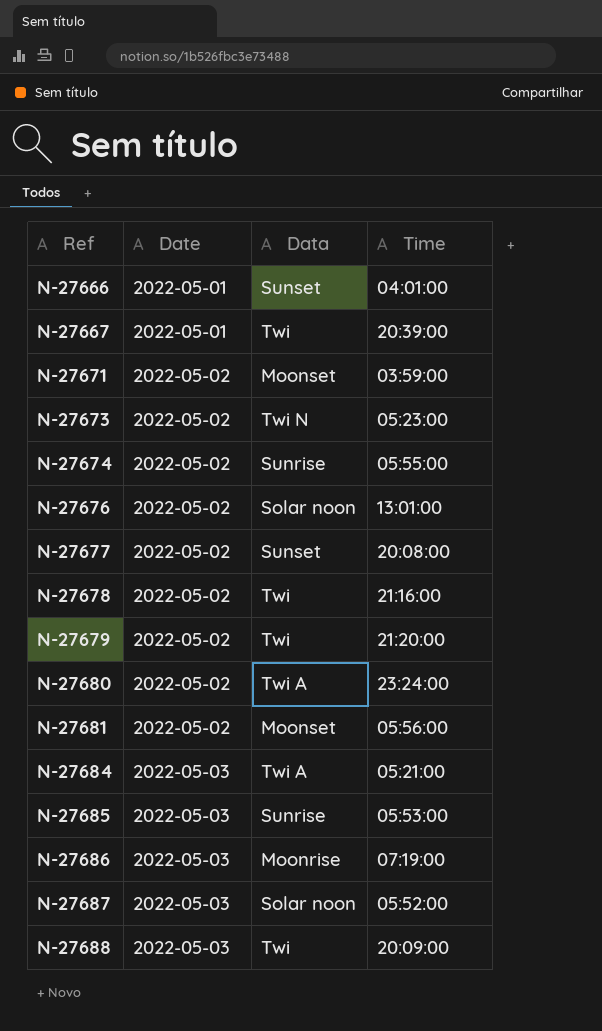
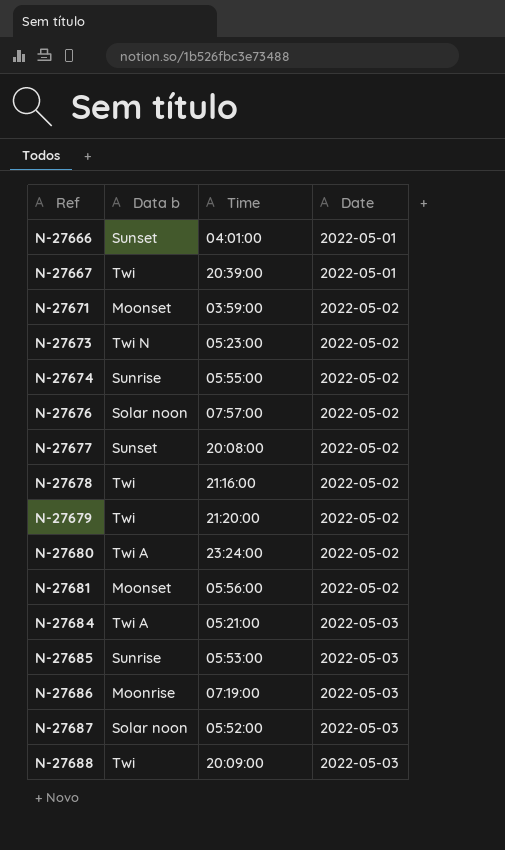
column name: Data -> Data b
column Date | position: 2 -> 4
N-27676 | Time: 13:01:00 -> 07:57:00

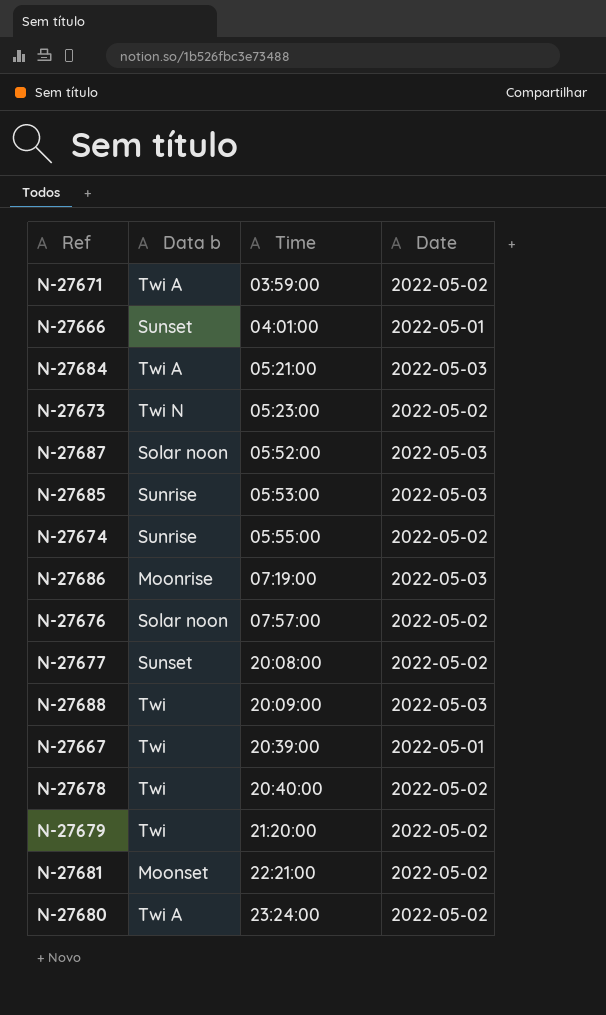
row order: Ref ascending -> Time ascending
N-27671 | Data b: Moonset -> Twi A
N-27678 | Time: 21:16:00 -> 20:40:00
N-27681 | Time: 05:56:00 -> 22:21:00

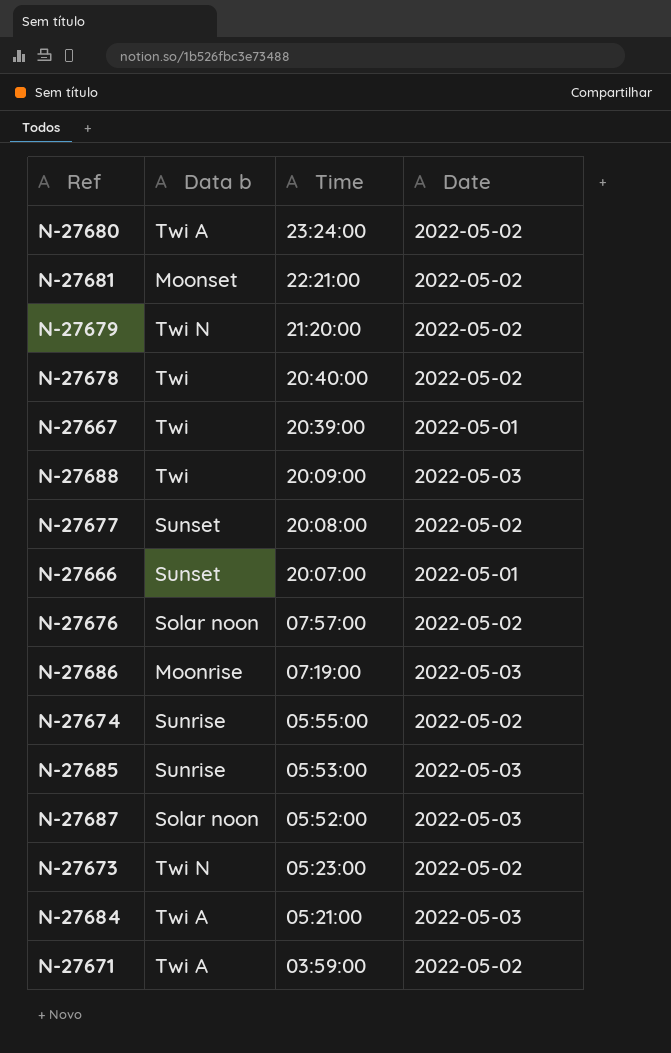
row order: Time ascending -> Time descending
N-27679 | Data b: Twi -> Twi N
N-27666 | Time: 04:01:00 -> 20:07:00

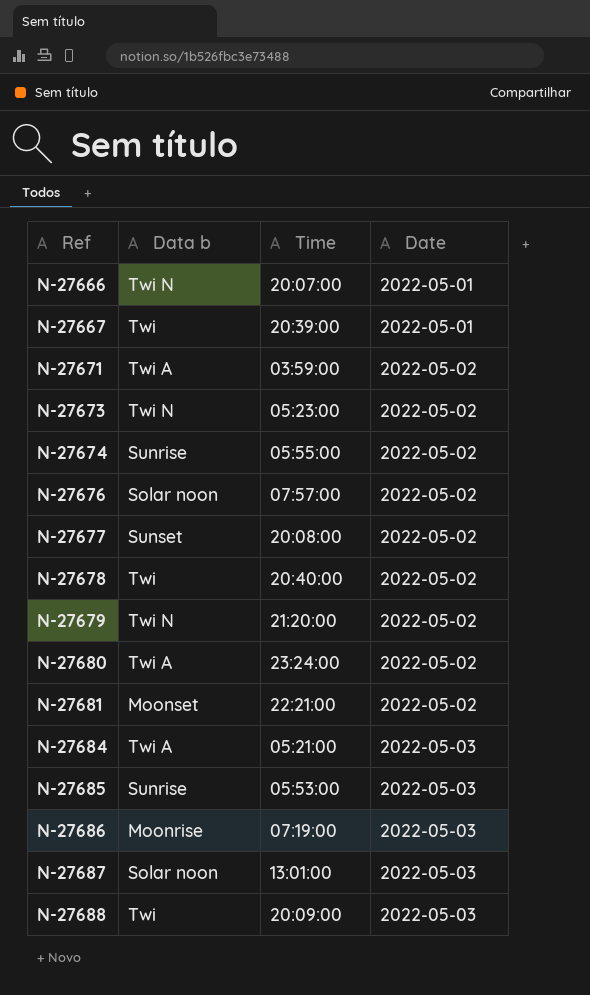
row order: Time descending -> Ref ascending
N-27666 | Data b: Sunset -> Twi N
N-27687 | Time: 05:52:00 -> 13:01:00

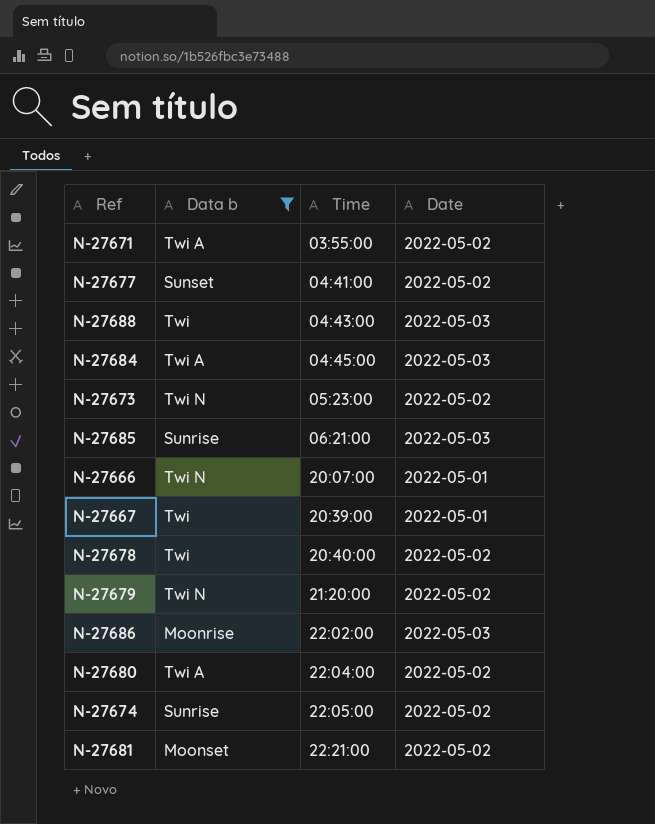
filter: none -> Data b != Solar noon
row order: Ref ascending -> Time ascending
N-27671 | Time: 03:59:00 -> 03:55:00
N-27677 | Time: 20:08:00 -> 04:41:00
N-27688 | Time: 20:09:00 -> 04:43:00
N-27684 | Time: 05:21:00 -> 04:45:00
N-27685 | Time: 05:53:00 -> 06:21:00
N-27686 | Time: 07:19:00 -> 22:02:00
N-27680 | Time: 23:24:00 -> 22:04:00
N-27674 | Time: 05:55:00 -> 22:05:00

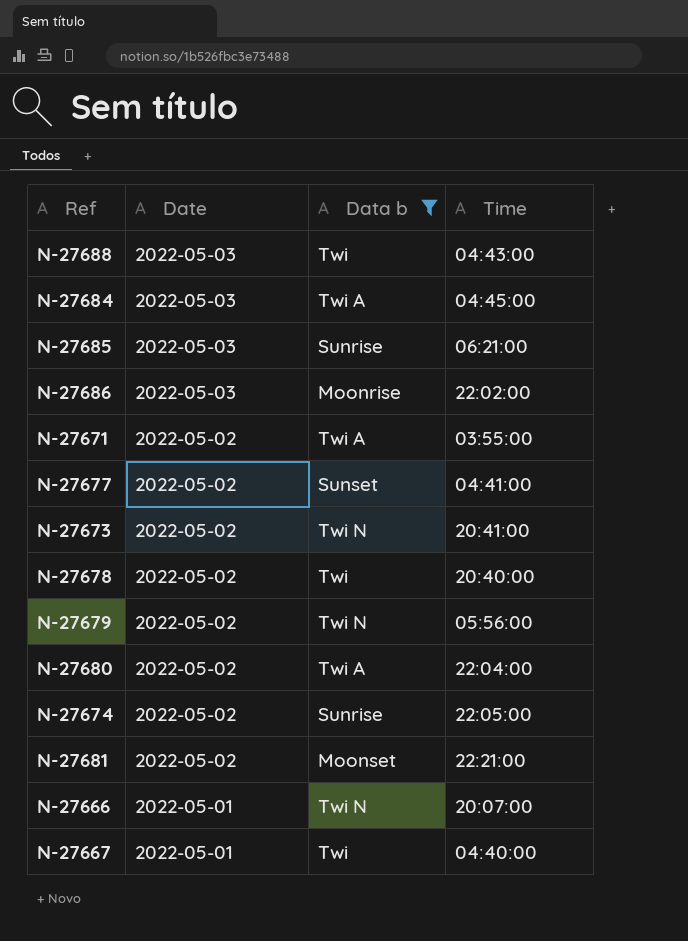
row order: Time ascending -> Date descending
column Date | position: 4 -> 2
N-27673 | Time: 05:23:00 -> 20:41:00
N-27679 | Time: 21:20:00 -> 05:56:00
N-27667 | Time: 20:39:00 -> 04:40:00

